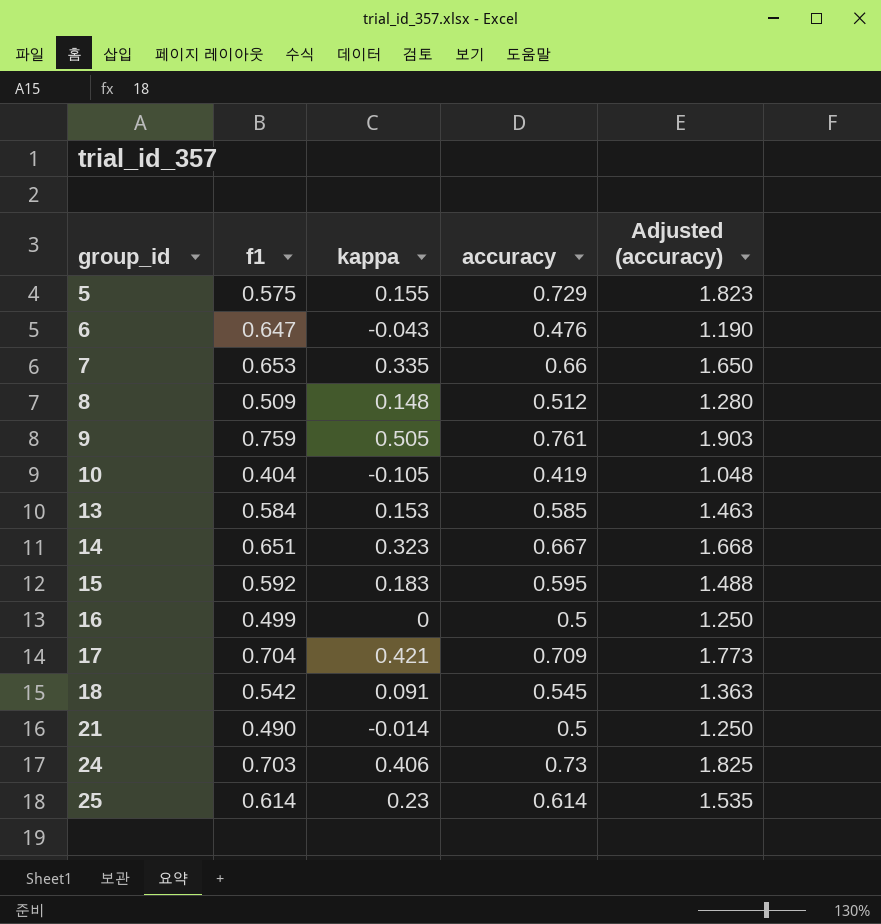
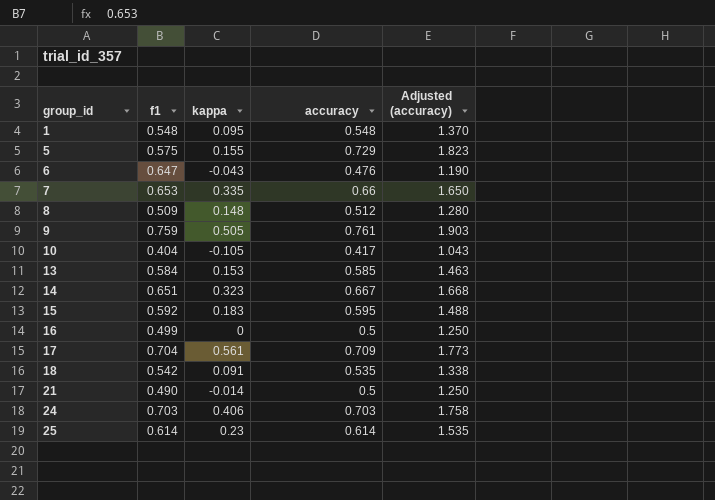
row 1: none -> 0.548 | 0.095 | 0.548 | 1.370
10 | accuracy: 0.419 -> 0.417
10 | Adjusted (accuracy): 1.048 -> 1.043
17 | kappa: 0.421 -> 0.561
18 | accuracy: 0.545 -> 0.535
18 | Adjusted (accuracy): 1.363 -> 1.338
24 | accuracy: 0.73 -> 0.703
24 | Adjusted (accuracy): 1.825 -> 1.758

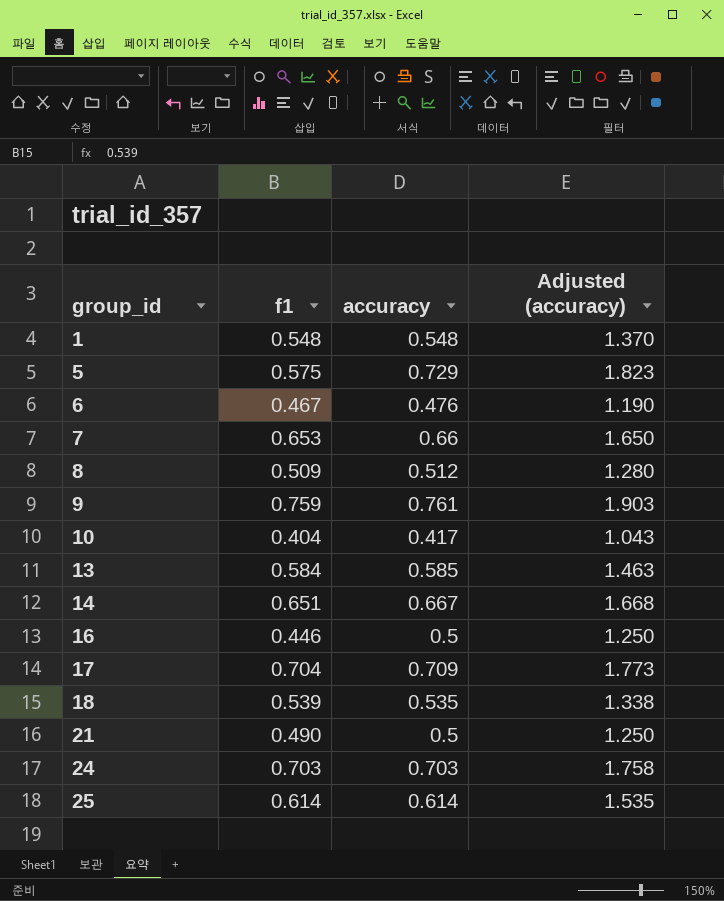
column kappa | position: 3 -> none
row 15: 0.592 | 0.183 | 0.595 | 1.488 -> none
6 | f1: 0.647 -> 0.467
16 | f1: 0.499 -> 0.446
18 | f1: 0.542 -> 0.539

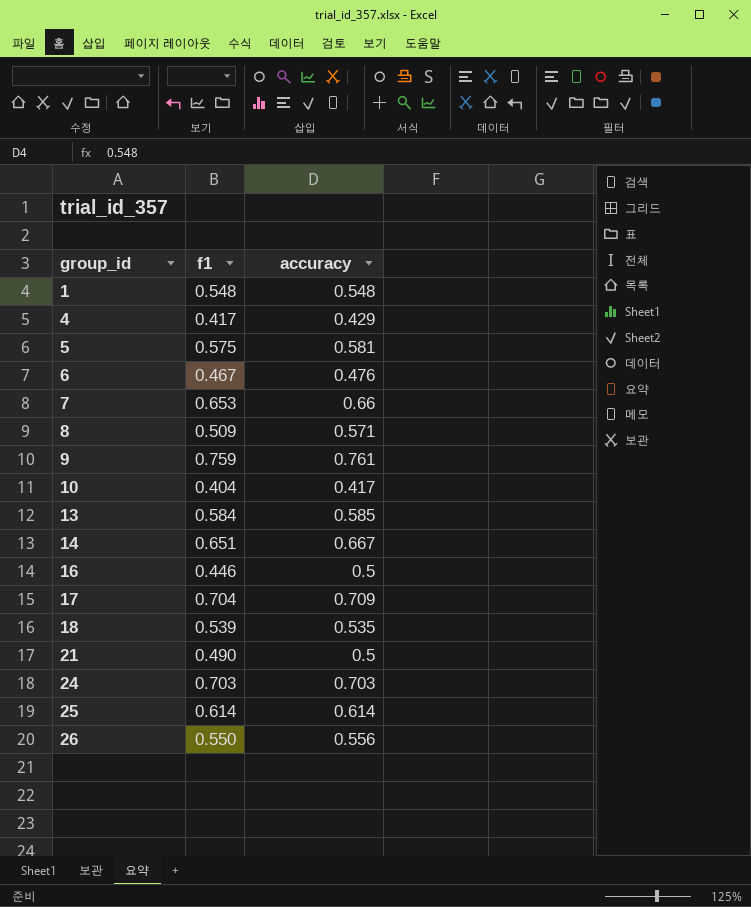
column Adjusted (accuracy) | formula: [accuracy] * 2.5 -> none
row 4: none -> 0.417 | 0.429
5 | accuracy: 0.729 -> 0.581
8 | accuracy: 0.512 -> 0.571
row 26: none -> 0.550 | 0.556

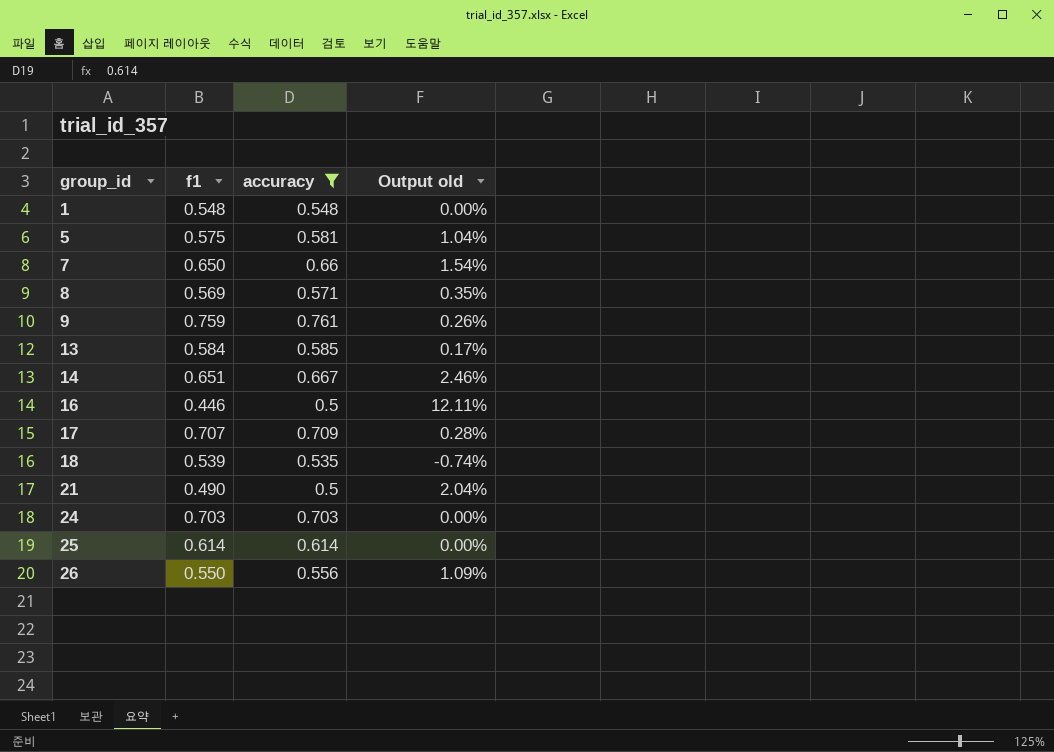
filter: none -> accuracy >= 0.5
column Output old | formula: none -> ([accuracy] - [f1]) / [f1]
7 | f1: 0.653 -> 0.650
8 | f1: 0.509 -> 0.569
17 | f1: 0.704 -> 0.707

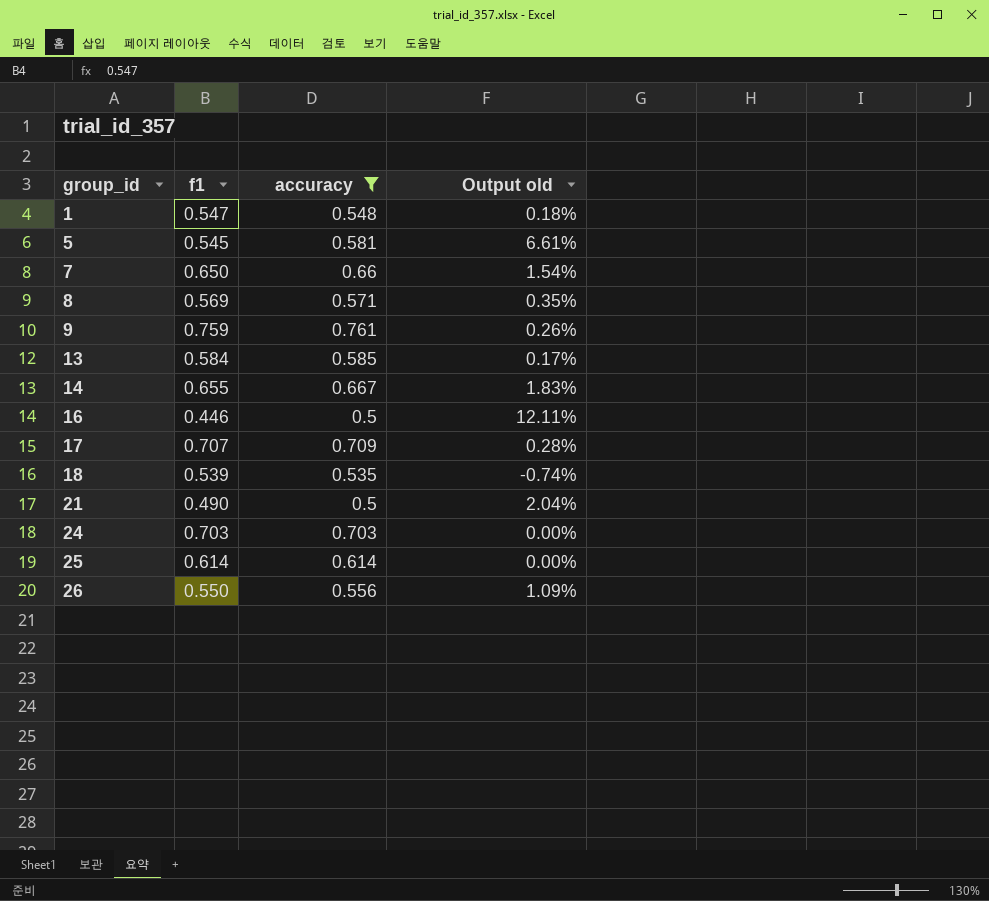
1 | f1: 0.548 -> 0.547
1 | Output old: 0.00% -> 0.18%
5 | f1: 0.575 -> 0.545
5 | Output old: 1.04% -> 6.61%
14 | f1: 0.651 -> 0.655
14 | Output old: 2.46% -> 1.83%

